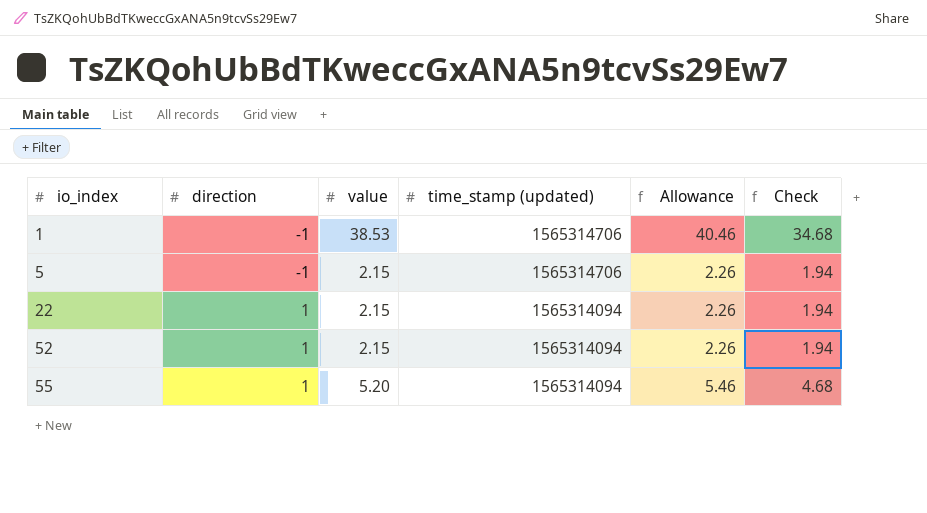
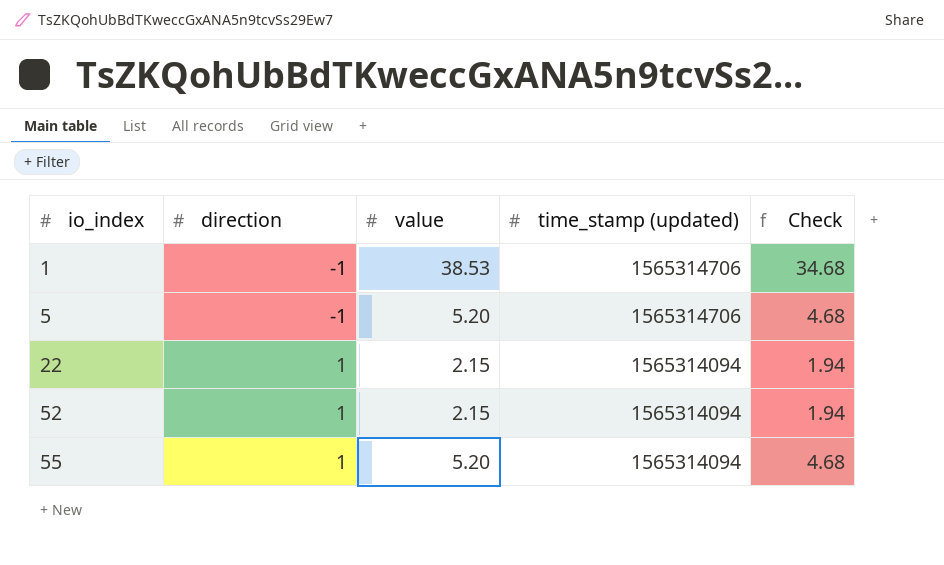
column Allowance | formula: [value] * 1.05 -> none
5 | value: 2.15 -> 5.20
5 | Check: 1.94 -> 4.68

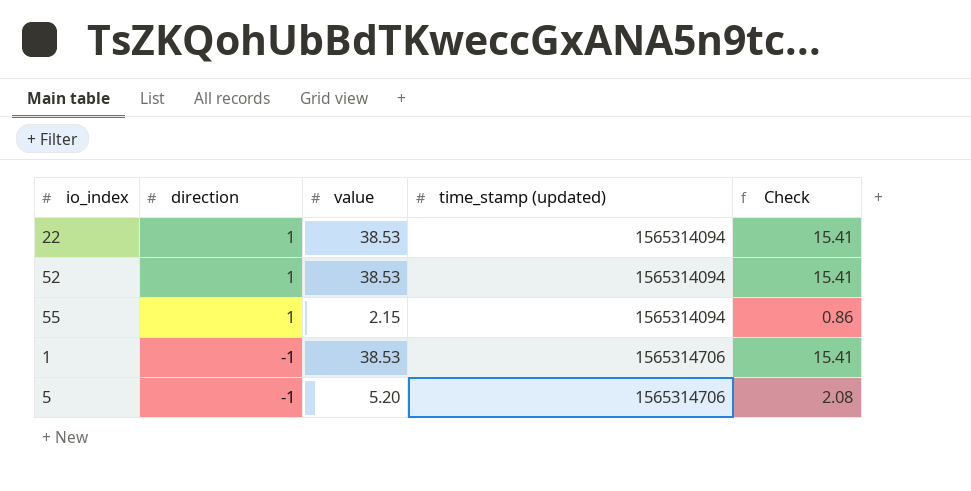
row order: io_index ascending -> direction descending
column Check | formula: [value] * 0.9 -> [value] * 0.4
22 | value: 2.15 -> 38.53
52 | value: 2.15 -> 38.53
55 | value: 5.20 -> 2.15

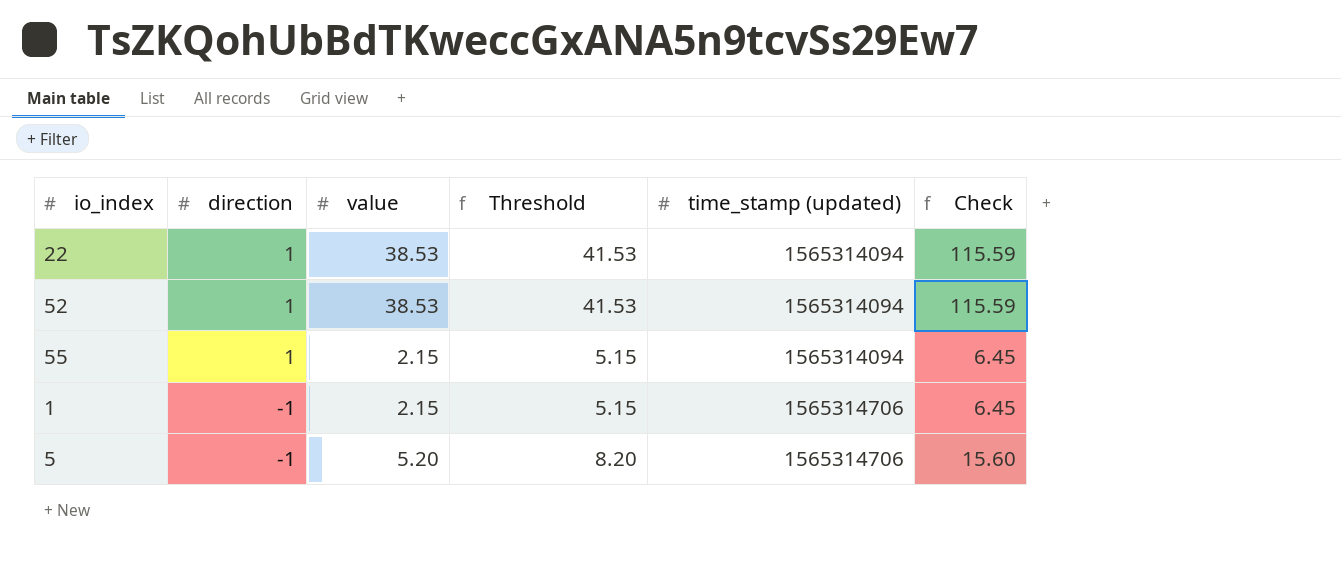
column Threshold | formula: none -> [value] + 3
column Check | formula: [value] * 0.4 -> [value] * 3
1 | value: 38.53 -> 2.15

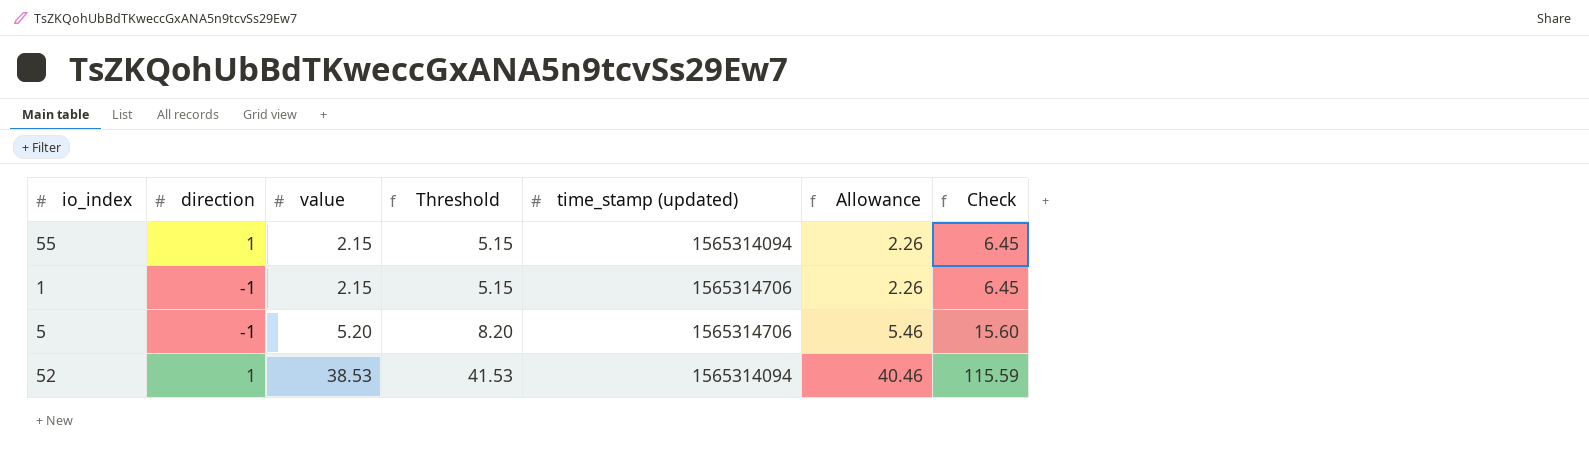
row order: direction descending -> value ascending
column Allowance | formula: none -> [value] * 1.05
row 22: 1 | 38.53 | 41.53 | 1565314094 | 115.59 -> none

